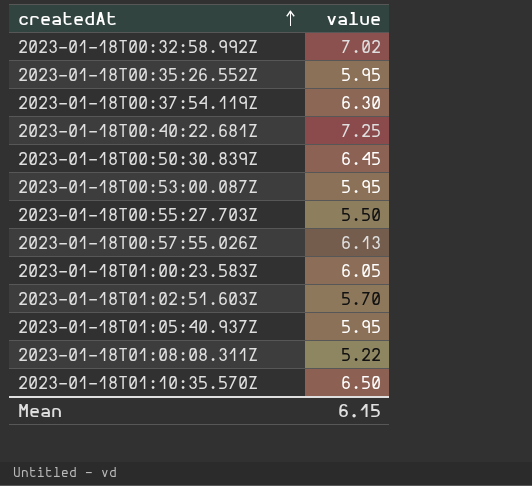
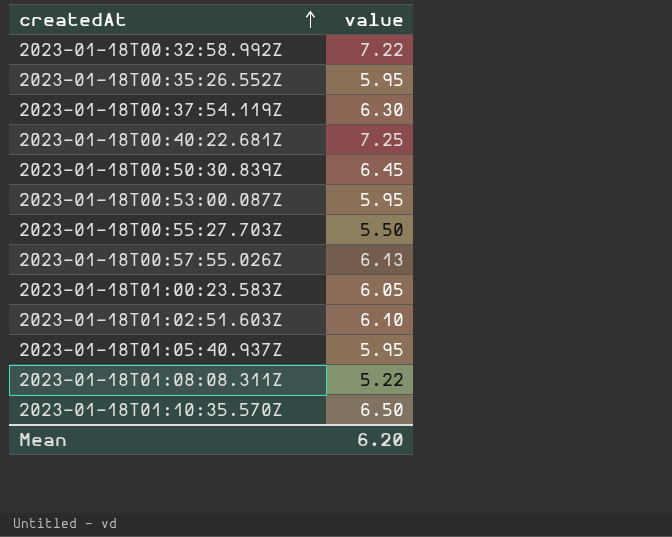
2023-01-18T00:32:58.992Z | value: 7.02 -> 7.22
2023-01-18T01:02:51.603Z | value: 5.70 -> 6.10
Mean | value: 6.15 -> 6.20

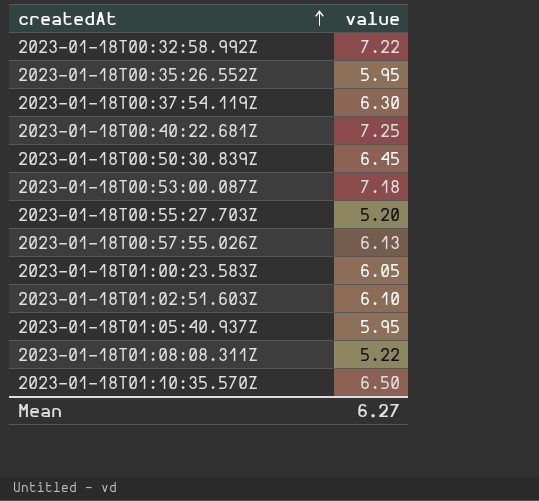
2023-01-18T00:53:00.087Z | value: 5.95 -> 7.18
2023-01-18T00:55:27.703Z | value: 5.50 -> 5.20
Mean | value: 6.20 -> 6.27

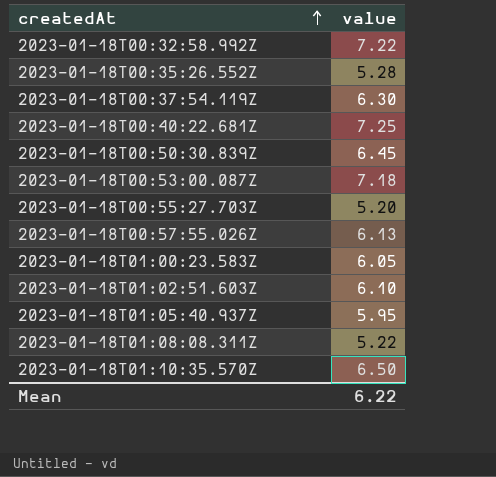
2023-01-18T00:35:26.552Z | value: 5.95 -> 5.28
Mean | value: 6.27 -> 6.22

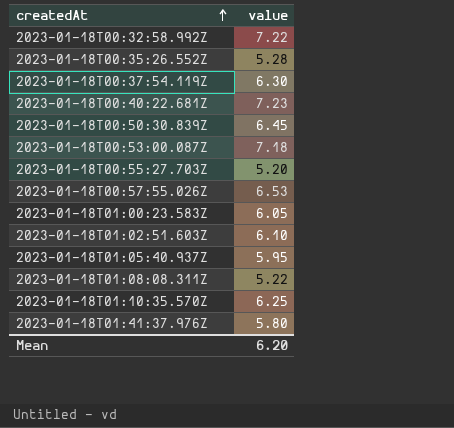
2023-01-18T00:40:22.681Z | value: 7.25 -> 7.23
2023-01-18T00:57:55.026Z | value: 6.13 -> 6.53
2023-01-18T01:10:35.570Z | value: 6.50 -> 6.25
row 2023-01-18T01:41:37.976Z: none -> 5.80
Mean | value: 6.22 -> 6.20

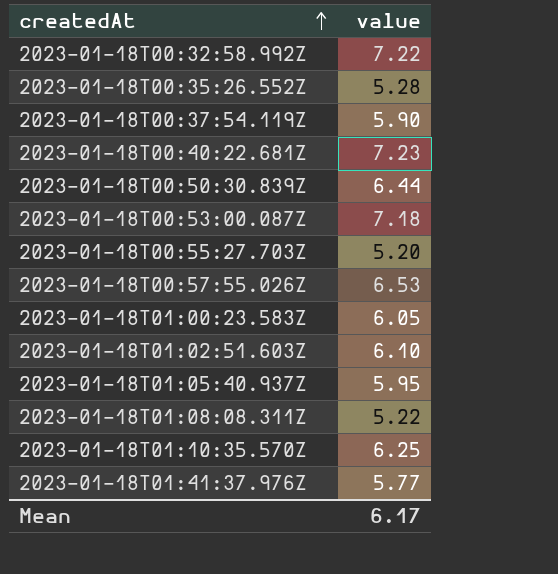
2023-01-18T00:37:54.119Z | value: 6.30 -> 5.90
2023-01-18T00:50:30.839Z | value: 6.45 -> 6.44
2023-01-18T01:41:37.976Z | value: 5.80 -> 5.77
Mean | value: 6.20 -> 6.17

